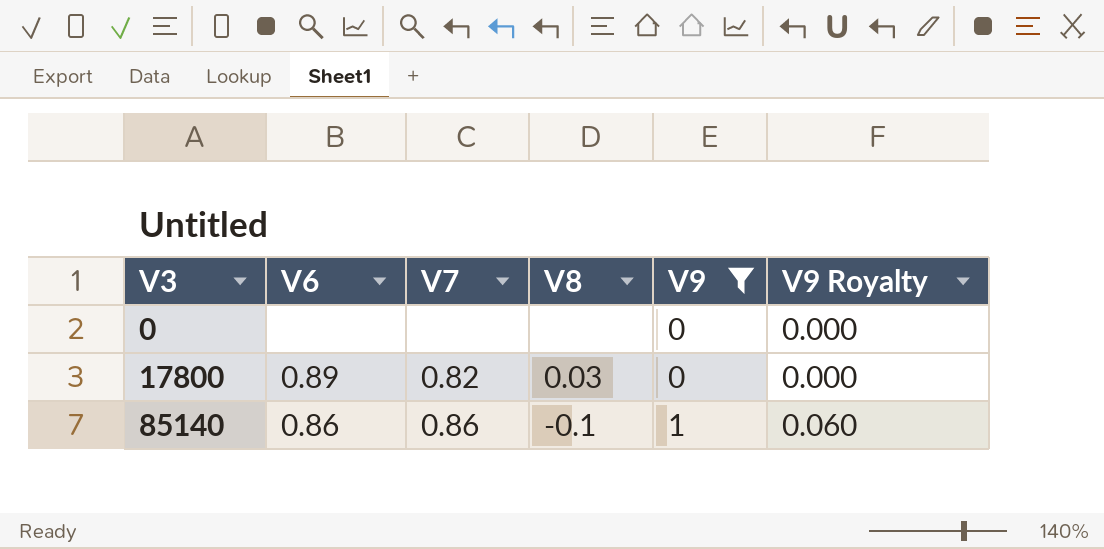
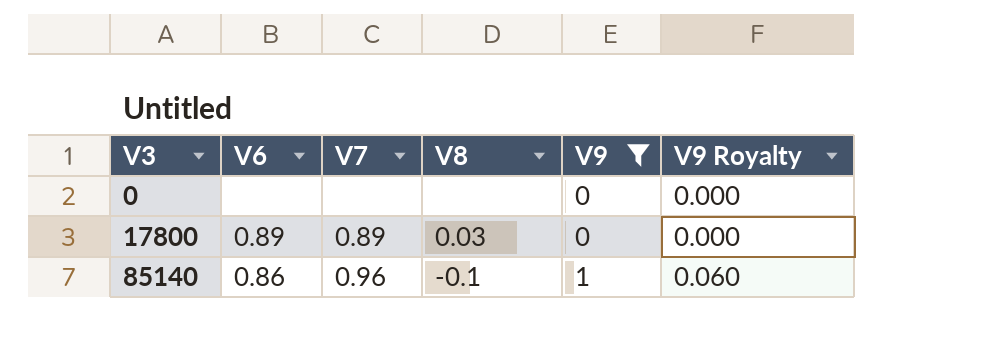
17800 | V7: 0.82 -> 0.89
85140 | V7: 0.86 -> 0.96

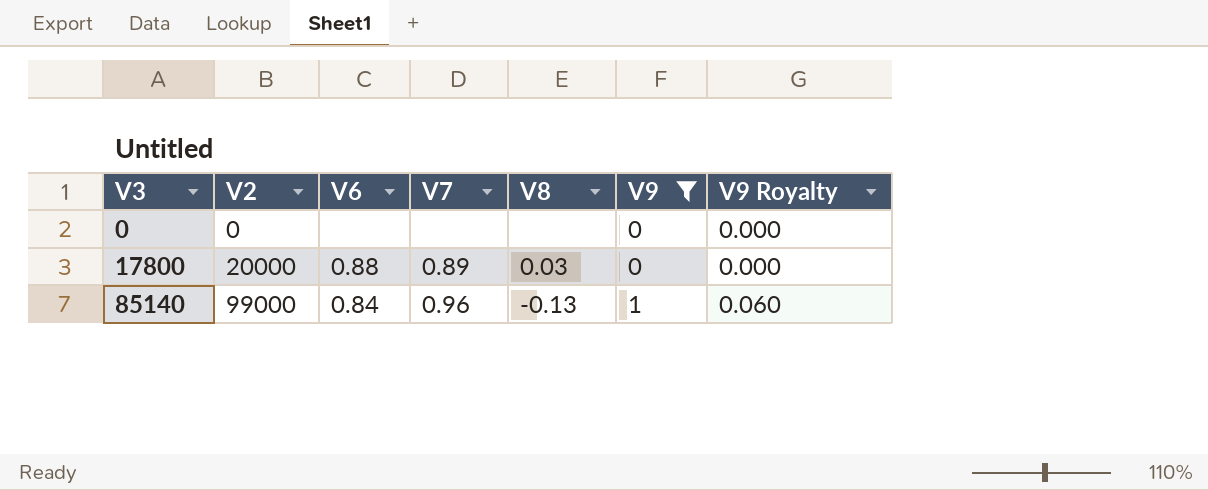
column V2 | position: none -> 2
17800 | V6: 0.89 -> 0.88
85140 | V6: 0.86 -> 0.84
85140 | V8: -0.1 -> -0.13

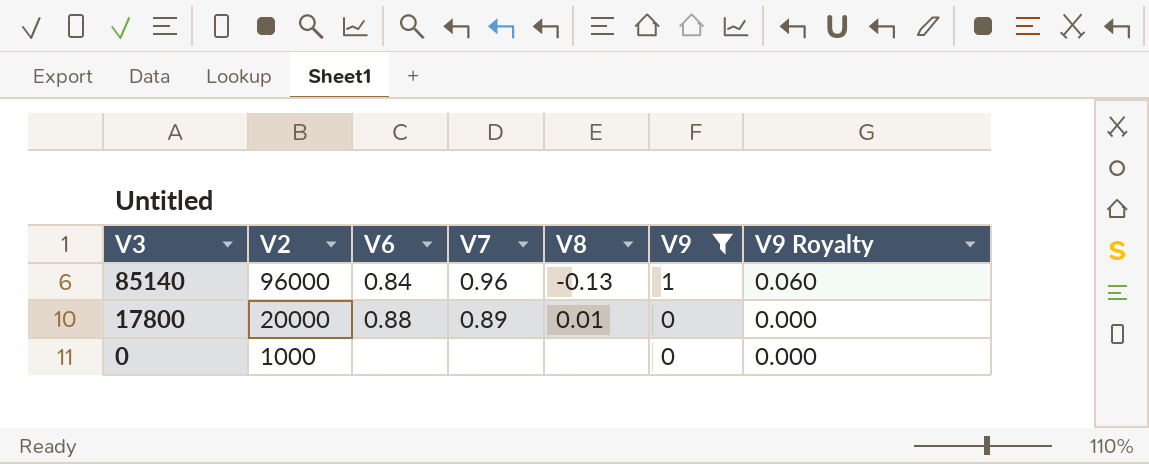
row order: V3 ascending -> V3 descending
85140 | V2: 99000 -> 96000
17800 | V8: 0.03 -> 0.01
0 | V2: 0 -> 1000

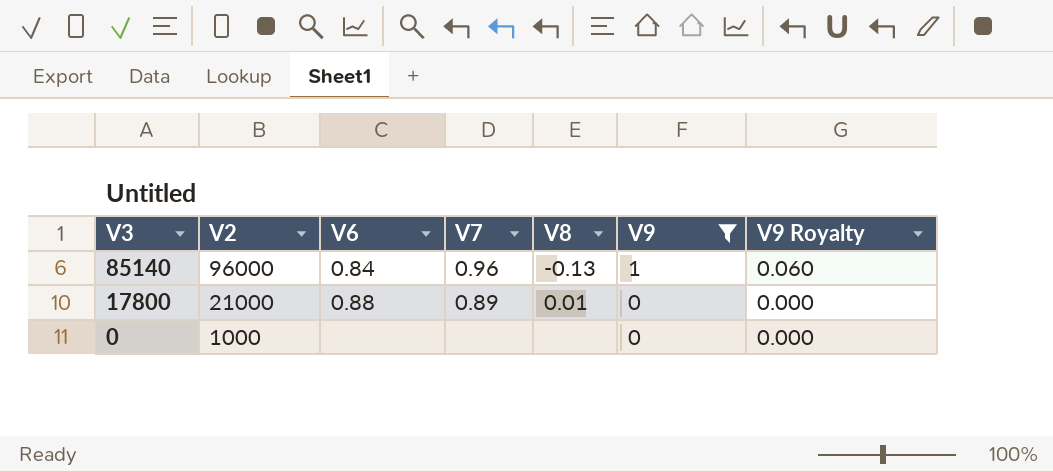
17800 | V2: 20000 -> 21000

